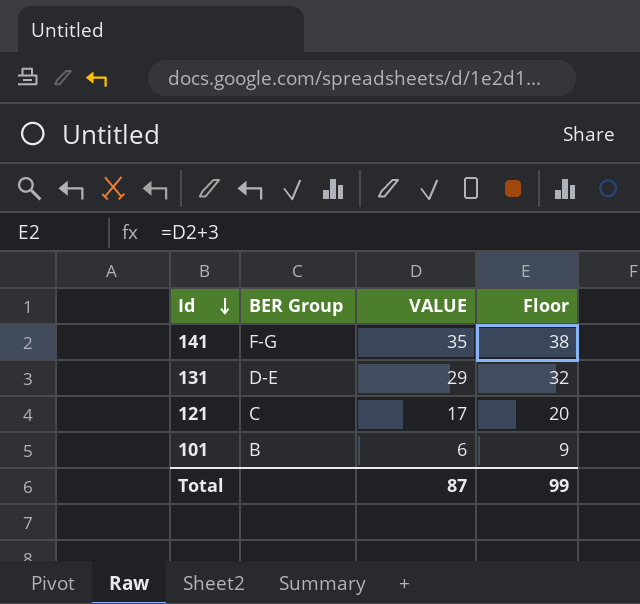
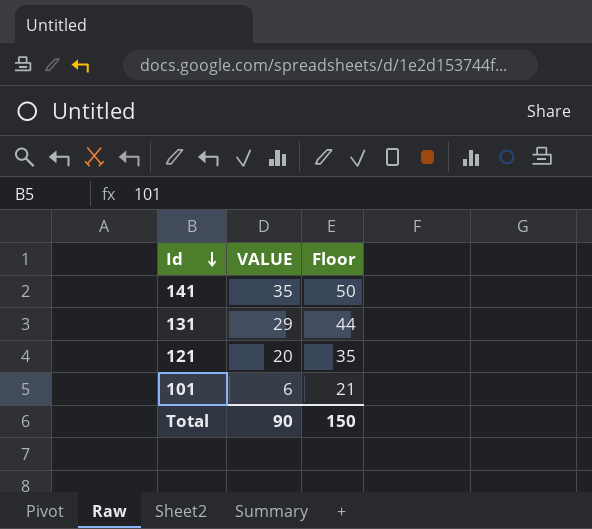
column BER Group | position: 2 -> none
column Floor | formula: [VALUE] + 3 -> [VALUE] + 15
121 | VALUE: 17 -> 20
Total | VALUE: 87 -> 90
Total | Floor: 99 -> 150

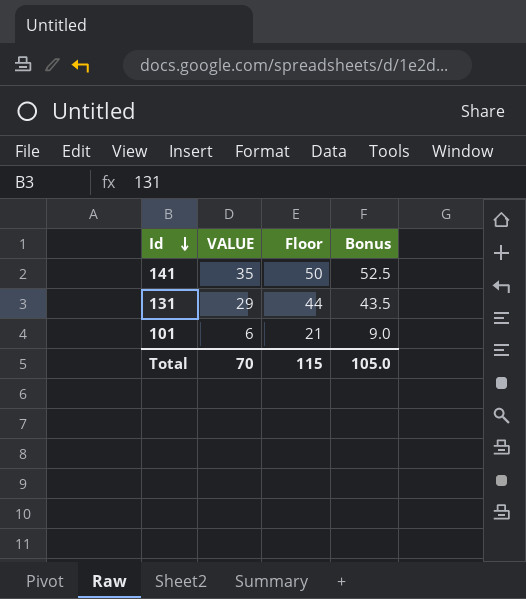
column Bonus | formula: none -> [VALUE] * 1.5
row 121: 20 | 35 -> none
Total | VALUE: 90 -> 70
Total | Floor: 150 -> 115

